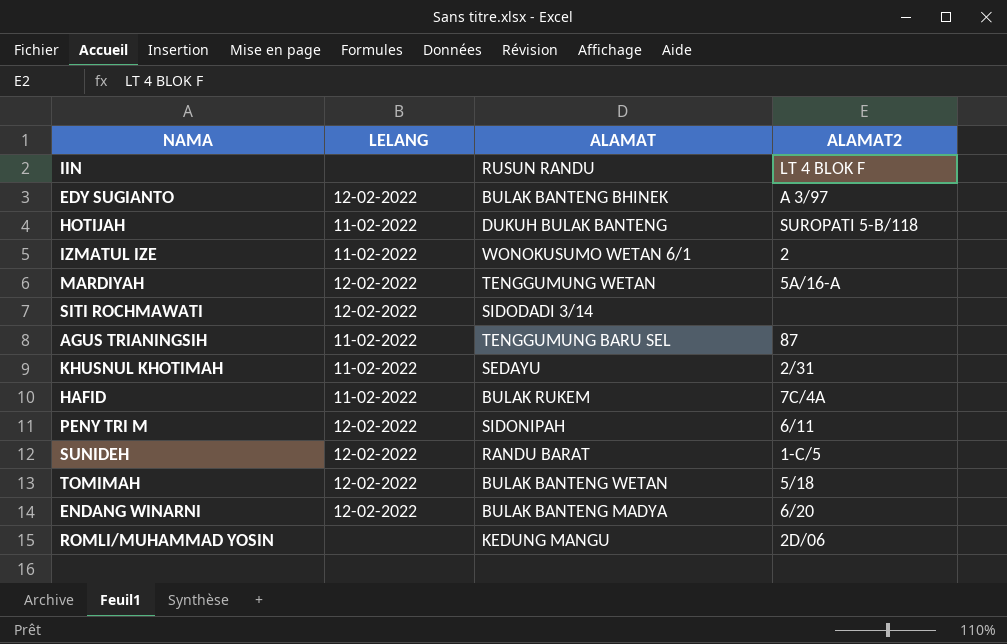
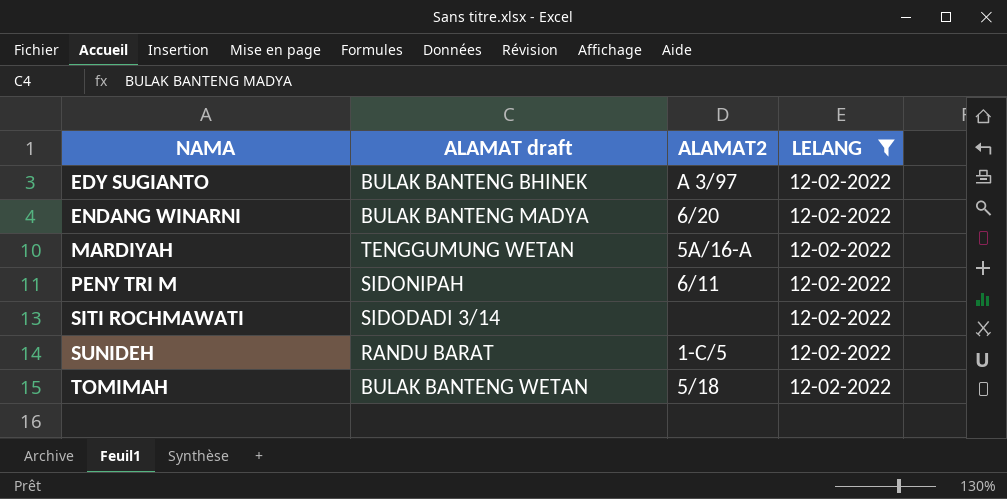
filter: none -> LELANG = 12-02-2022
row order: none -> NAMA ascending
column name: ALAMAT -> ALAMAT draft
column LELANG | position: 2 -> 4

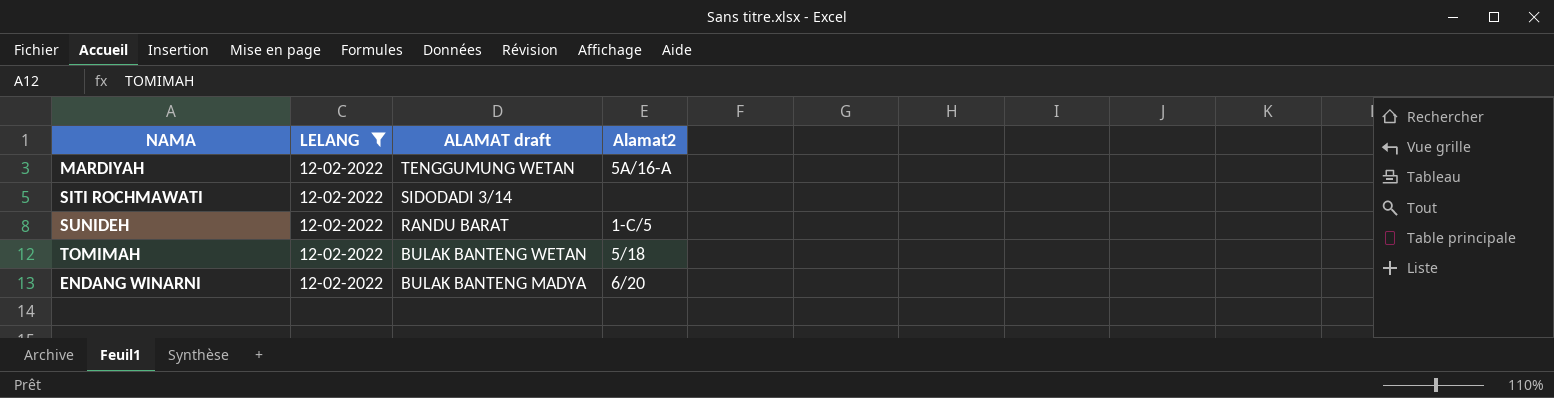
row order: NAMA ascending -> ALAMAT draft descending
column LELANG | position: 4 -> 2
column name: ALAMAT2 -> Alamat2
row EDY SUGIANTO: BULAK BANTENG BHINEK | A 3/97 | 12-02-2022 -> none
row PENY TRI M: SIDONIPAH | 6/11 | 12-02-2022 -> none

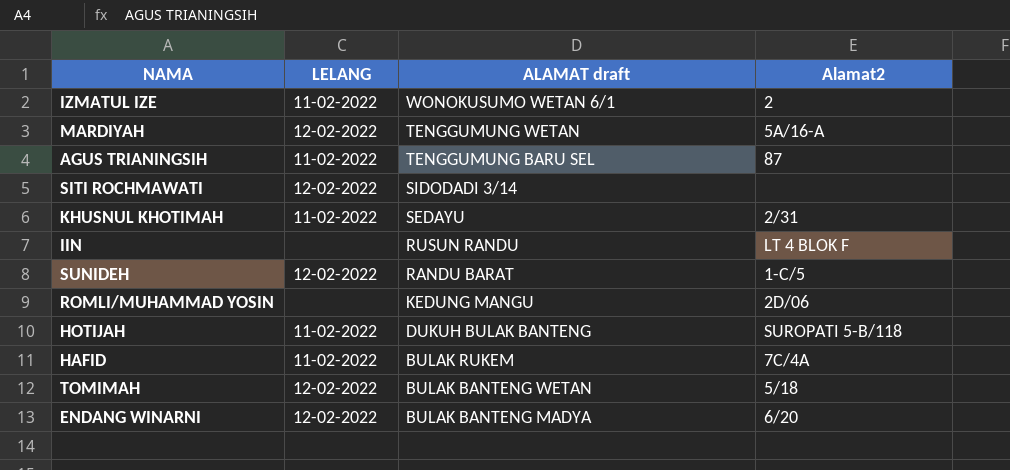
filter: LELANG = 12-02-2022 -> none

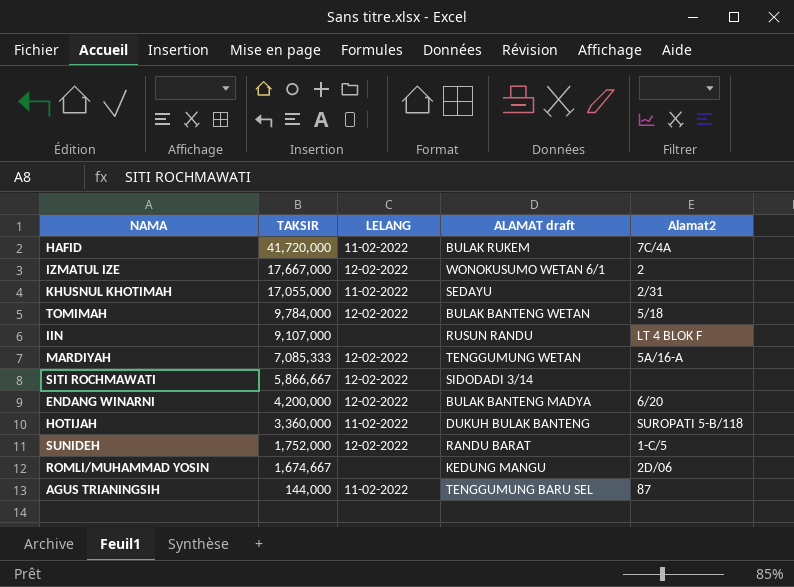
row order: ALAMAT draft descending -> TAKSIR descending
column TAKSIR | position: none -> 2
IZMATUL IZE | LELANG: 11-02-2022 -> 12-02-2022

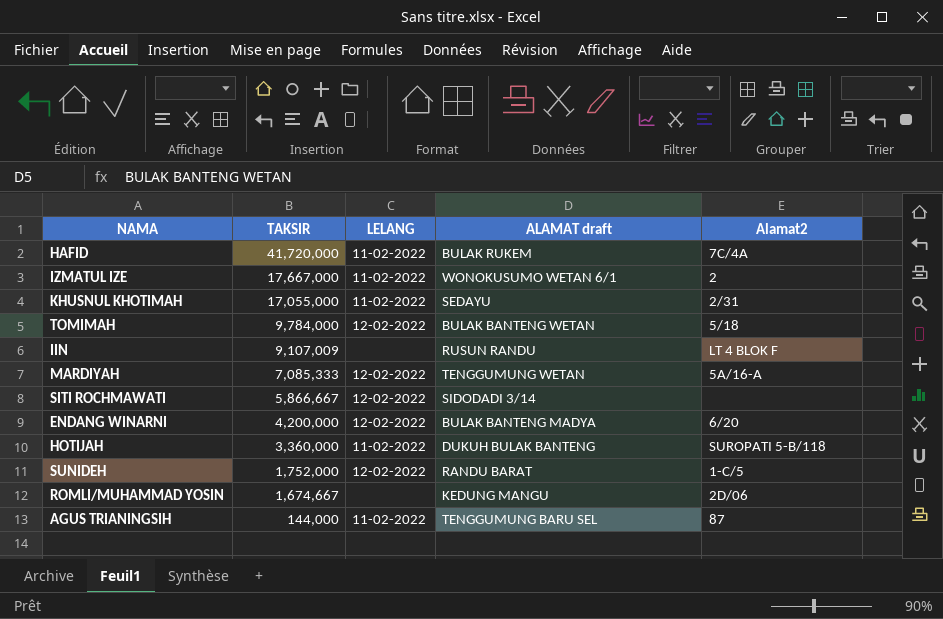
IZMATUL IZE | LELANG: 12-02-2022 -> 11-02-2022
IIN | TAKSIR: 9,107,000 -> 9,107,009

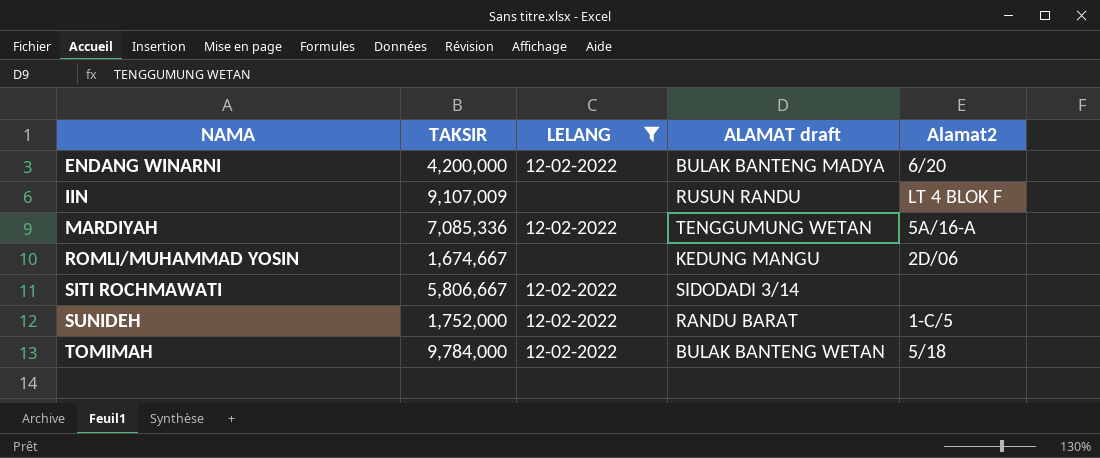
filter: none -> LELANG != 11-02-2022
row order: TAKSIR descending -> NAMA ascending
MARDIYAH | TAKSIR: 7,085,333 -> 7,085,336
SITI ROCHMAWATI | TAKSIR: 5,866,667 -> 5,806,667

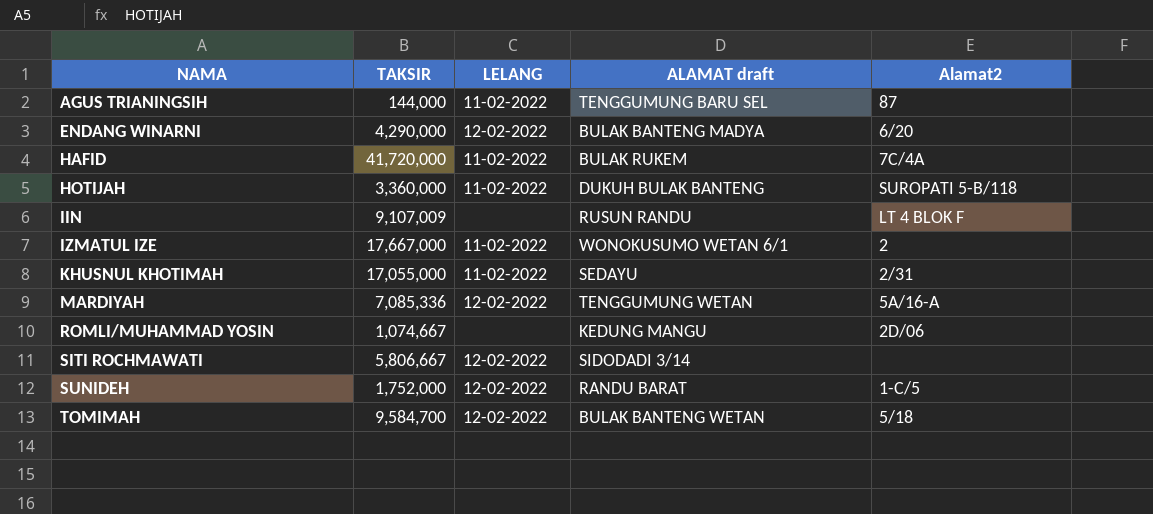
filter: LELANG != 11-02-2022 -> none
ENDANG WINARNI | TAKSIR: 4,200,000 -> 4,290,000
ROMLI/MUHAMMAD YOSIN | TAKSIR: 1,674,667 -> 1,074,667
TOMIMAH | TAKSIR: 9,784,000 -> 9,584,700

